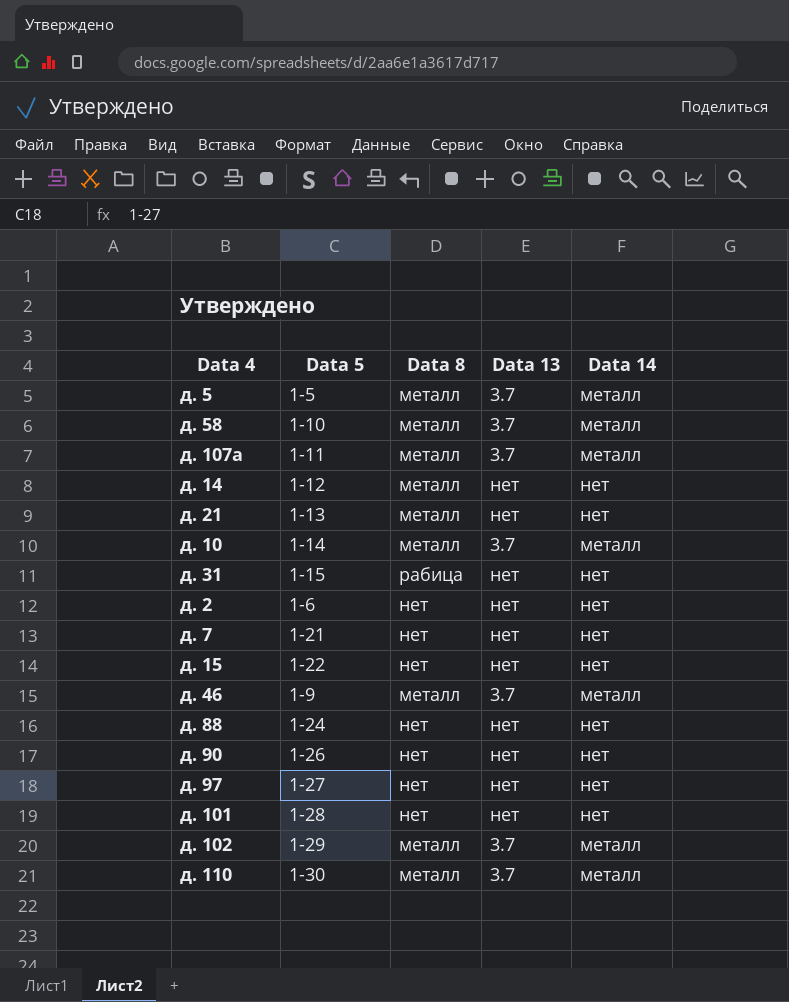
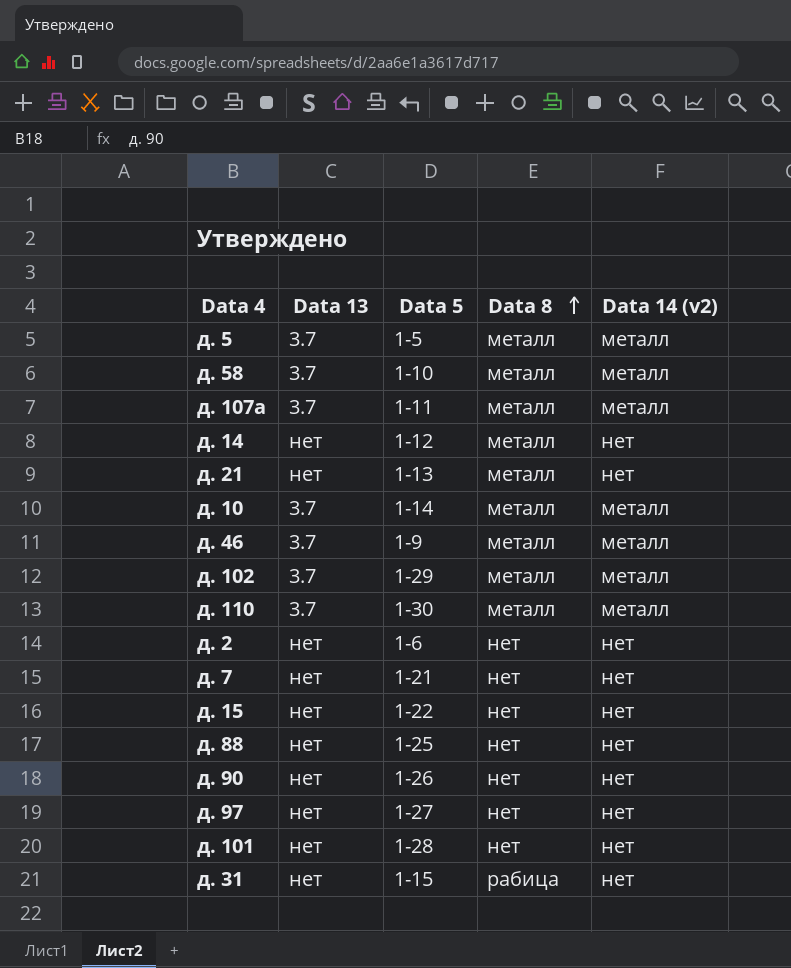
row order: none -> Data 8 ascending
column Data 13 | position: 4 -> 2
column name: Data 14 -> Data 14 (v2)
д. 88 | Data 5: 1-24 -> 1-25

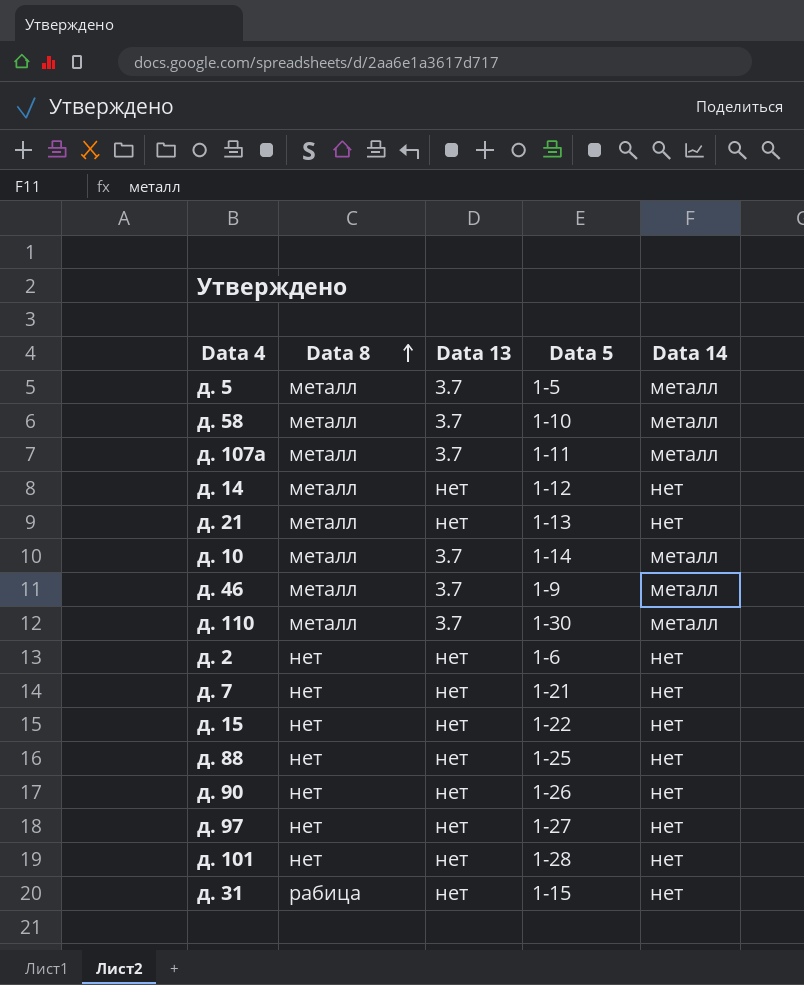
column Data 8 | position: 4 -> 2
column name: Data 14 (v2) -> Data 14
row д. 102: 3.7 | 1-29 | металл | металл -> none

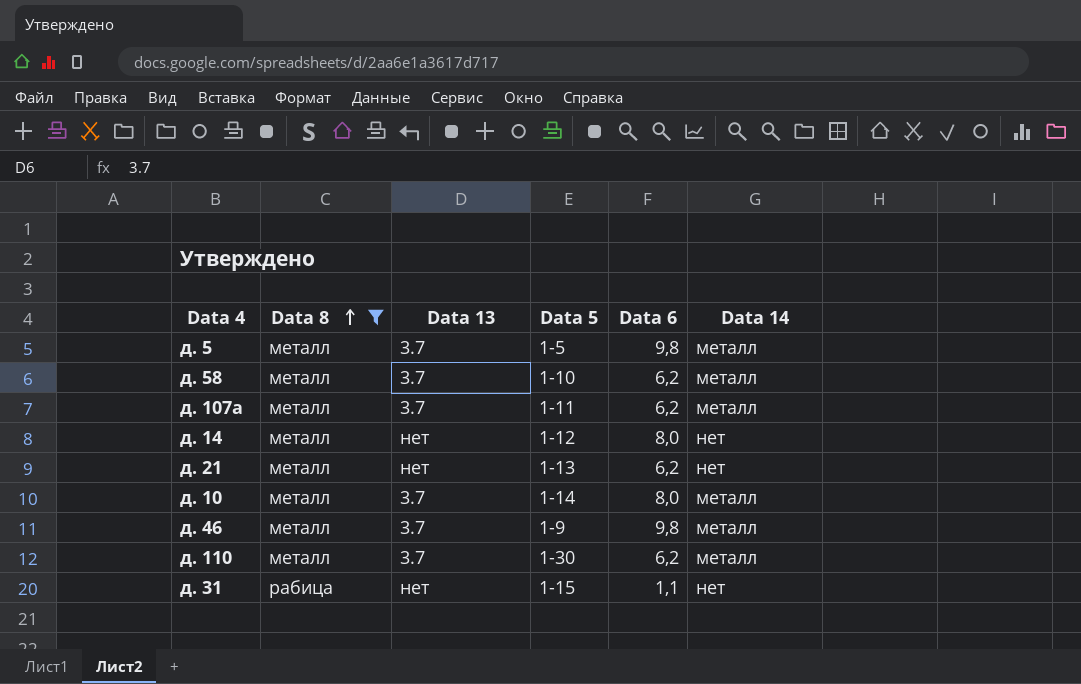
filter: none -> Data 8 != нет
column Data 6 | position: none -> 5

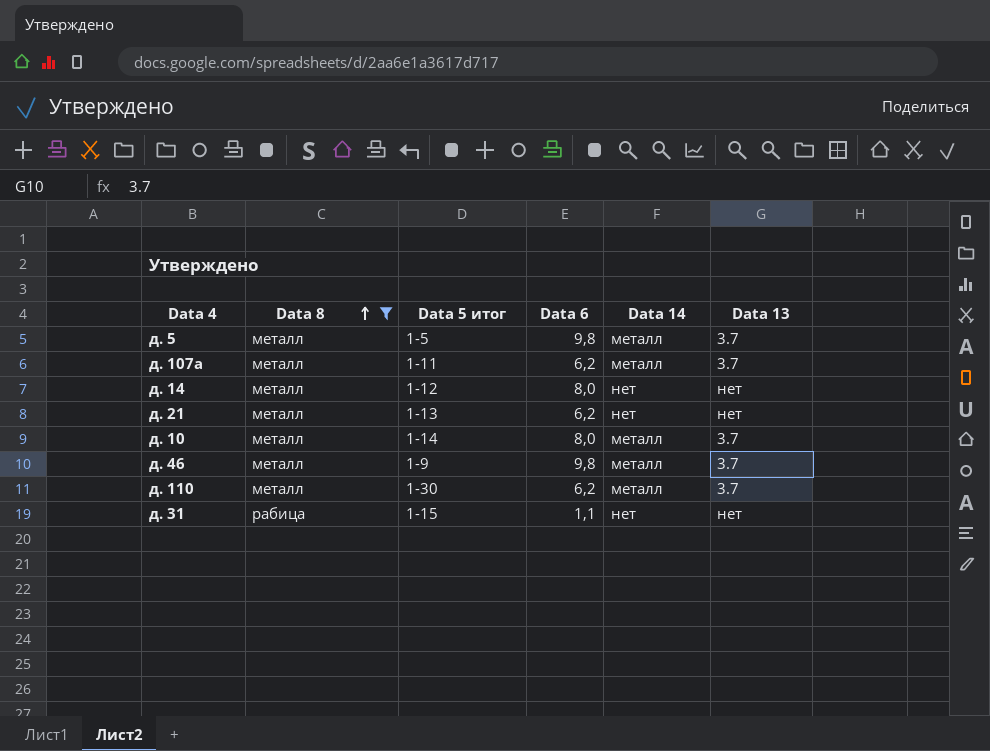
column name: Data 5 -> Data 5 итог
column Data 13 | position: 3 -> 6
row д. 58: металл | 3.7 | 1-10 | 6,2 | металл -> none

